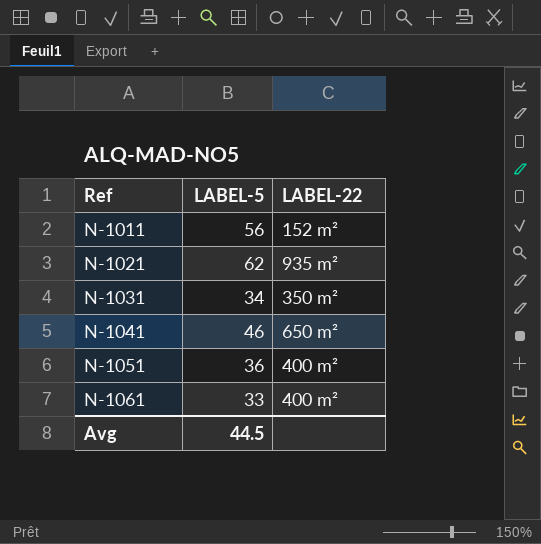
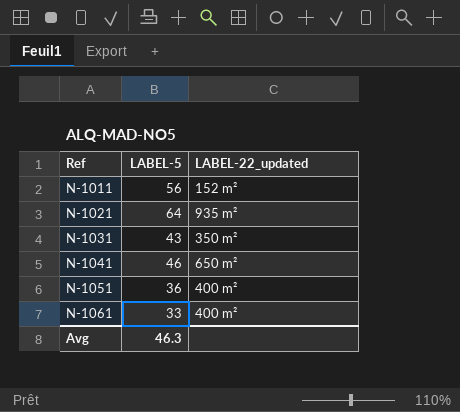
column name: LABEL-22 -> LABEL-22_updated
N-1021 | LABEL-5: 62 -> 64
N-1031 | LABEL-5: 34 -> 43
Avg | LABEL-5: 44.5 -> 46.3

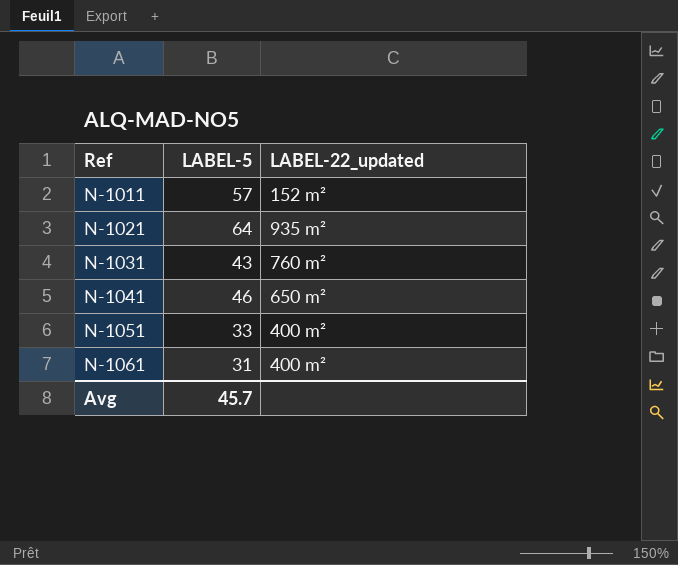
N-1011 | LABEL-5: 56 -> 57
N-1031 | LABEL-22_updated: 350 m² -> 760 m²
N-1051 | LABEL-5: 36 -> 33
N-1061 | LABEL-5: 33 -> 31
Avg | LABEL-5: 46.3 -> 45.7

